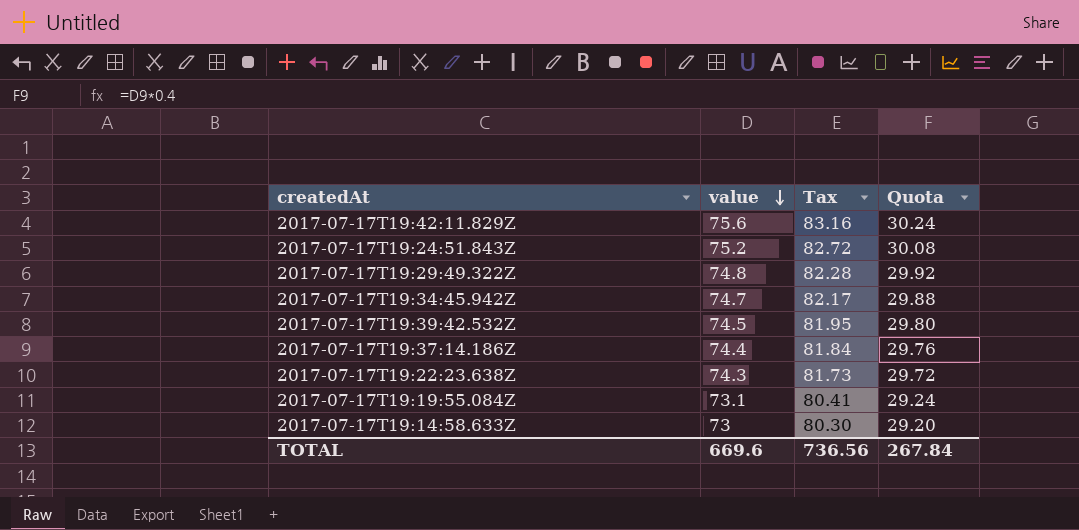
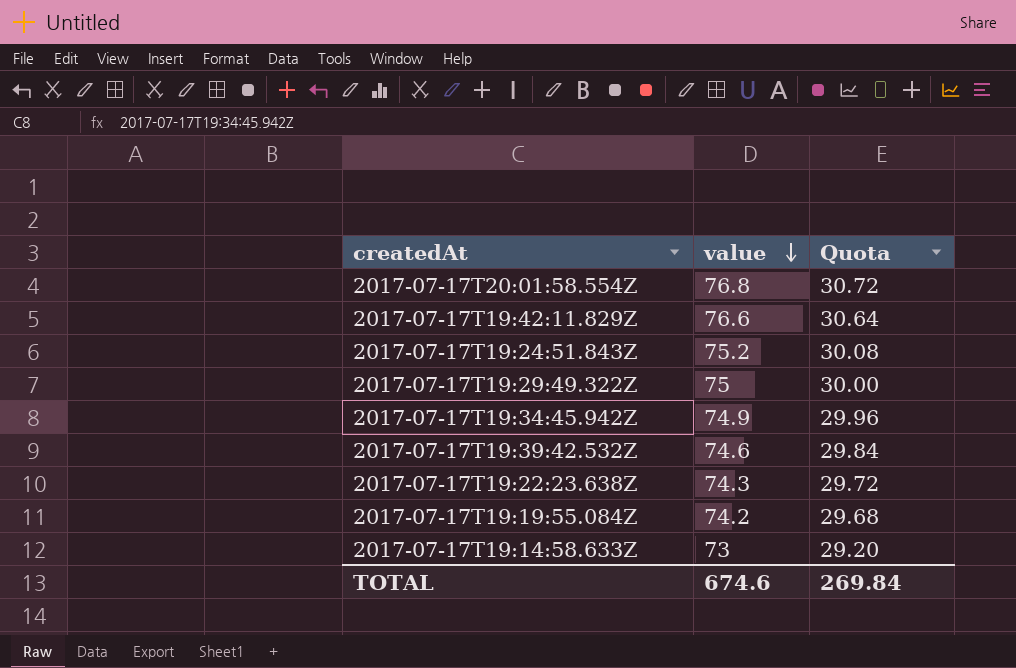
column Tax | formula: [value] * 1.1 -> none
row 2017-07-17T19:37:14.186Z: 74.4 | 81.84 | 29.76 -> none
row 2017-07-17T20:01:58.554Z: none -> 76.8 | 30.72
2017-07-17T19:42:11.829Z | value: 75.6 -> 76.6
2017-07-17T19:42:11.829Z | Quota: 30.24 -> 30.64
2017-07-17T19:29:49.322Z | value: 74.8 -> 75
2017-07-17T19:29:49.322Z | Quota: 29.92 -> 30.00
2017-07-17T19:34:45.942Z | value: 74.7 -> 74.9
2017-07-17T19:34:45.942Z | Quota: 29.88 -> 29.96
2017-07-17T19:39:42.532Z | value: 74.5 -> 74.6
2017-07-17T19:39:42.532Z | Quota: 29.80 -> 29.84
2017-07-17T19:19:55.084Z | value: 73.1 -> 74.2
2017-07-17T19:19:55.084Z | Quota: 29.24 -> 29.68
TOTAL | value: 669.6 -> 674.6
TOTAL | Quota: 267.84 -> 269.84

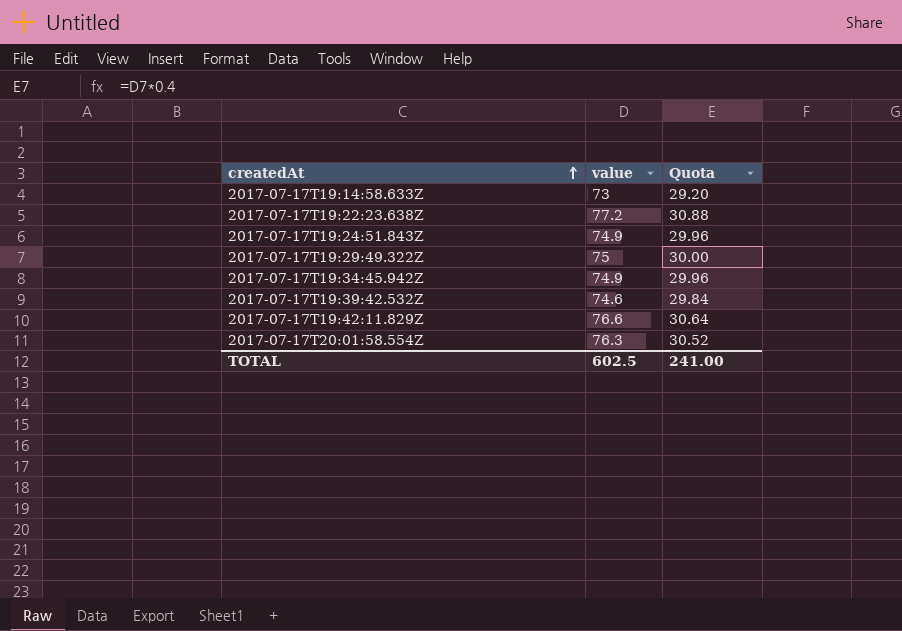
row order: value descending -> createdAt ascending
row 2017-07-17T19:19:55.084Z: 74.2 | 29.68 -> none
2017-07-17T19:22:23.638Z | value: 74.3 -> 77.2
2017-07-17T19:22:23.638Z | Quota: 29.72 -> 30.88
2017-07-17T19:24:51.843Z | value: 75.2 -> 74.9
2017-07-17T19:24:51.843Z | Quota: 30.08 -> 29.96
2017-07-17T20:01:58.554Z | value: 76.8 -> 76.3
2017-07-17T20:01:58.554Z | Quota: 30.72 -> 30.52
TOTAL | value: 674.6 -> 602.5
TOTAL | Quota: 269.84 -> 241.00

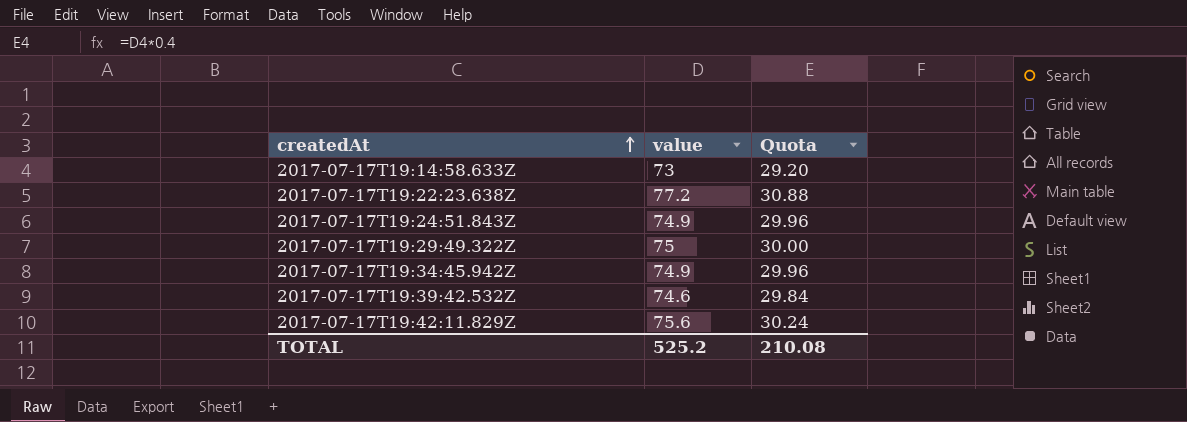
row 2017-07-17T20:01:58.554Z: 76.3 | 30.52 -> none
2017-07-17T19:42:11.829Z | value: 76.6 -> 75.6
2017-07-17T19:42:11.829Z | Quota: 30.64 -> 30.24
TOTAL | value: 602.5 -> 525.2
TOTAL | Quota: 241.00 -> 210.08

